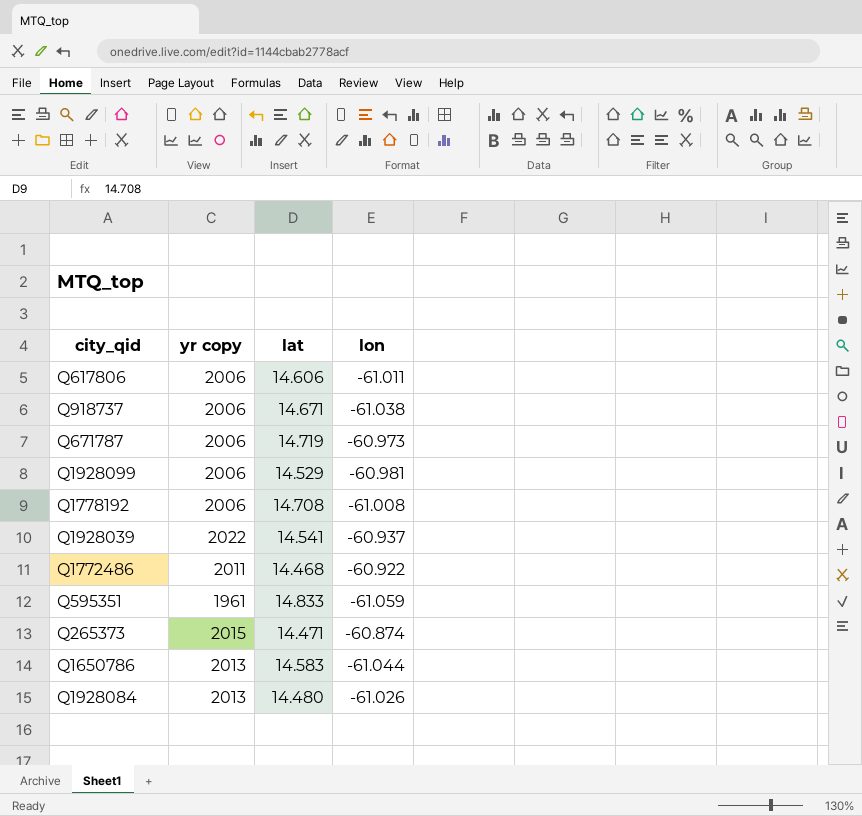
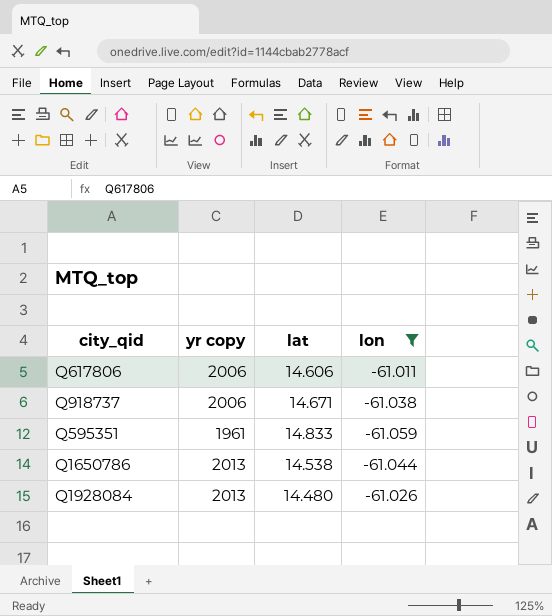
filter: none -> lon <= -61.011
Q1650786 | lat: 14.583 -> 14.538

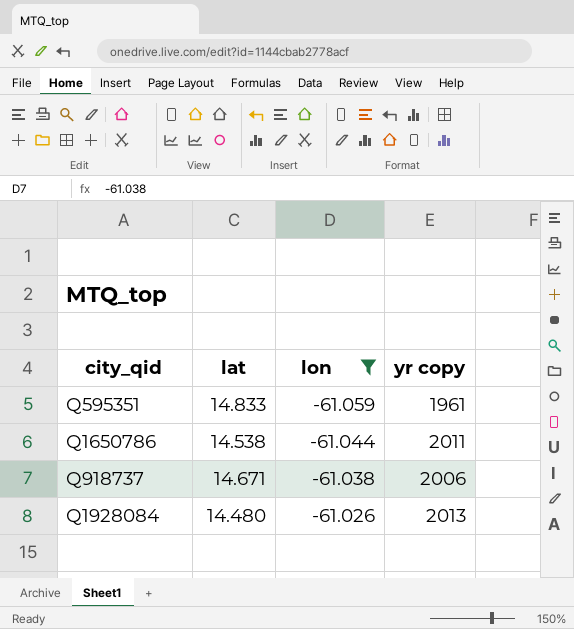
row order: none -> lon ascending
column yr copy | position: 2 -> 4
row Q617806: 2006 | 14.606 | -61.011 -> none
Q1650786 | yr copy: 2013 -> 2011

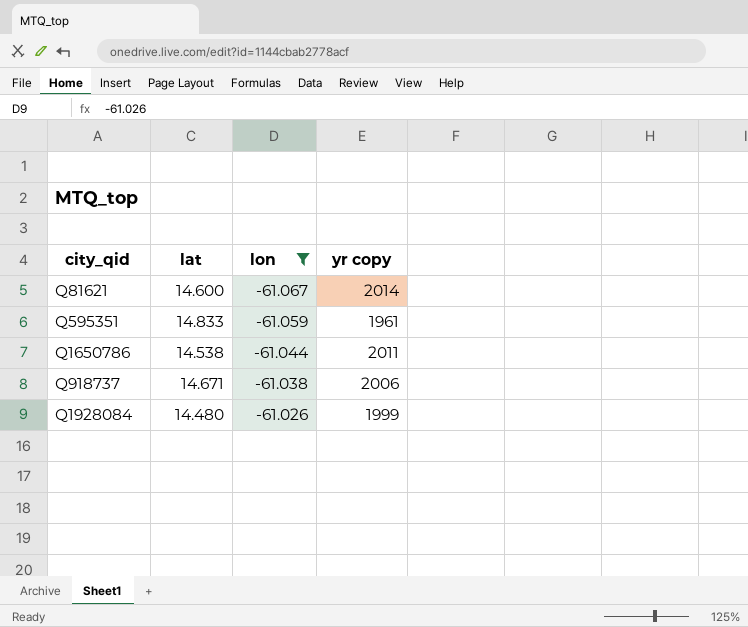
row Q81621: none -> 14.600 | -61.067 | 2014
Q1928084 | yr copy: 2013 -> 1999

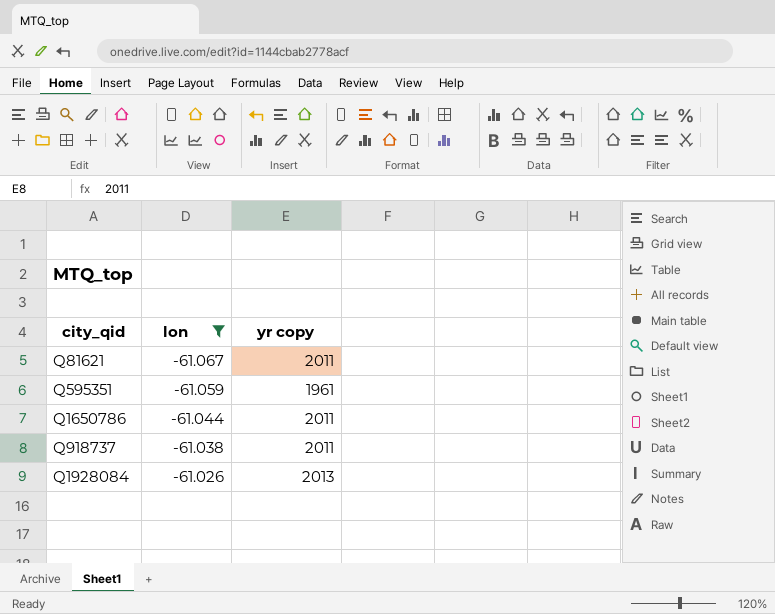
column lat | position: 2 -> none
Q81621 | yr copy: 2014 -> 2011
Q918737 | yr copy: 2006 -> 2011
Q1928084 | yr copy: 1999 -> 2013

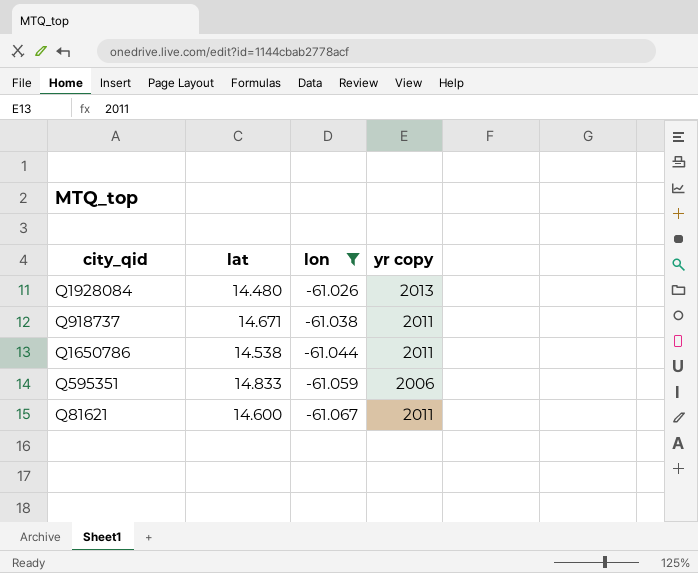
row order: lon ascending -> lon descending
column lat | position: none -> 2
Q595351 | yr copy: 1961 -> 2006

